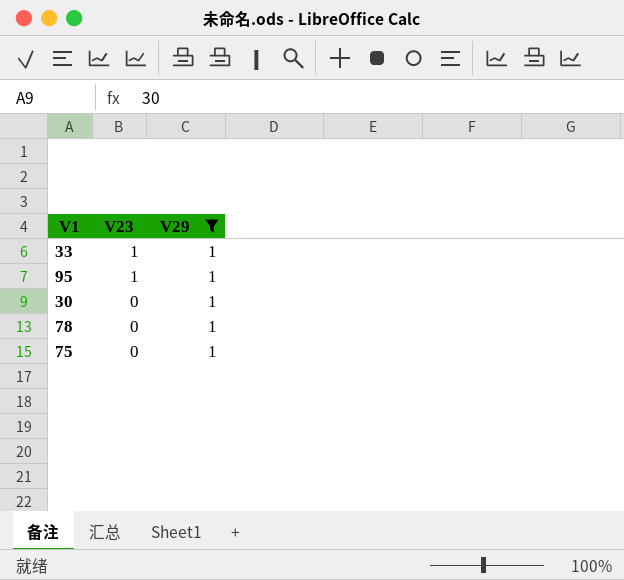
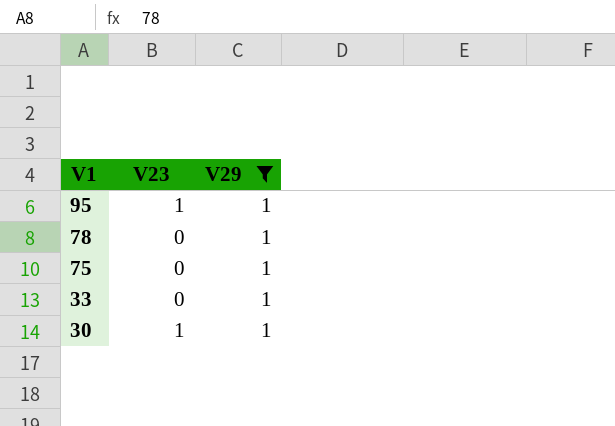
row order: V23 descending -> V1 descending
33 | V23: 1 -> 0
30 | V23: 0 -> 1

